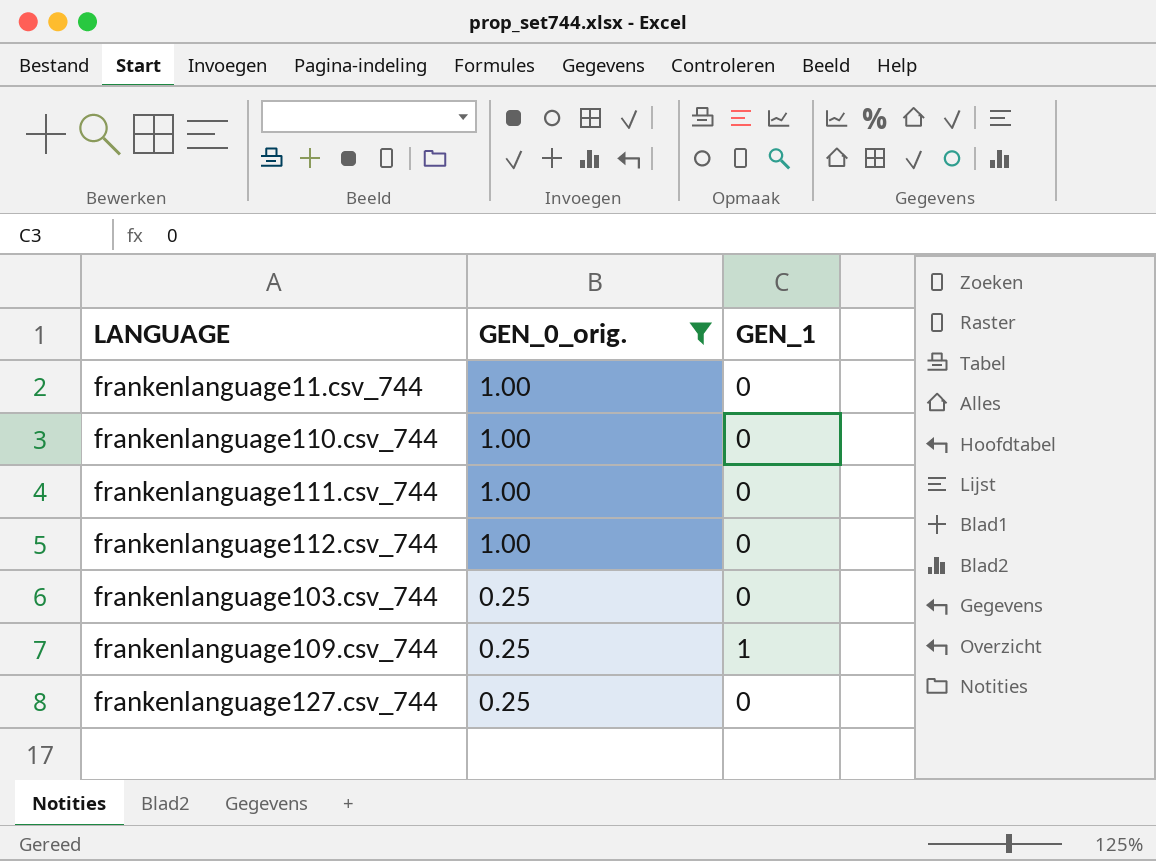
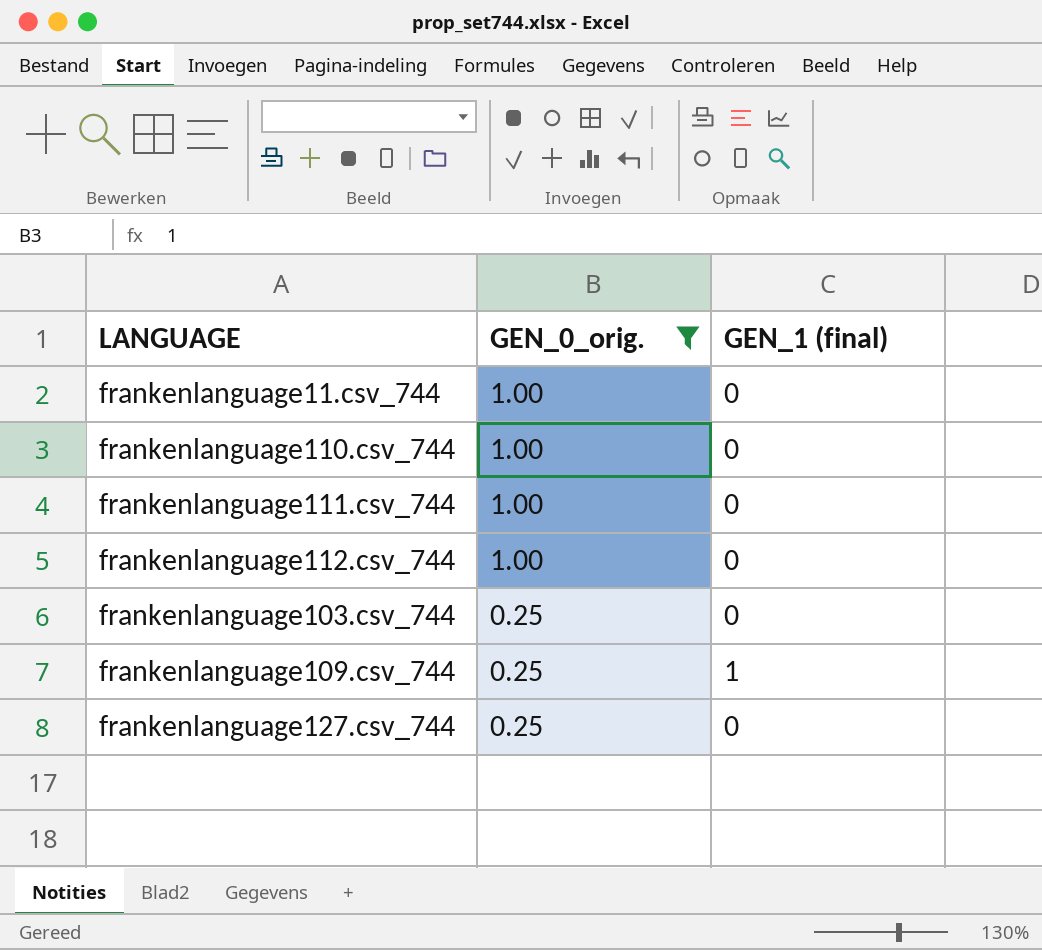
column name: GEN_1 -> GEN_1 (final)

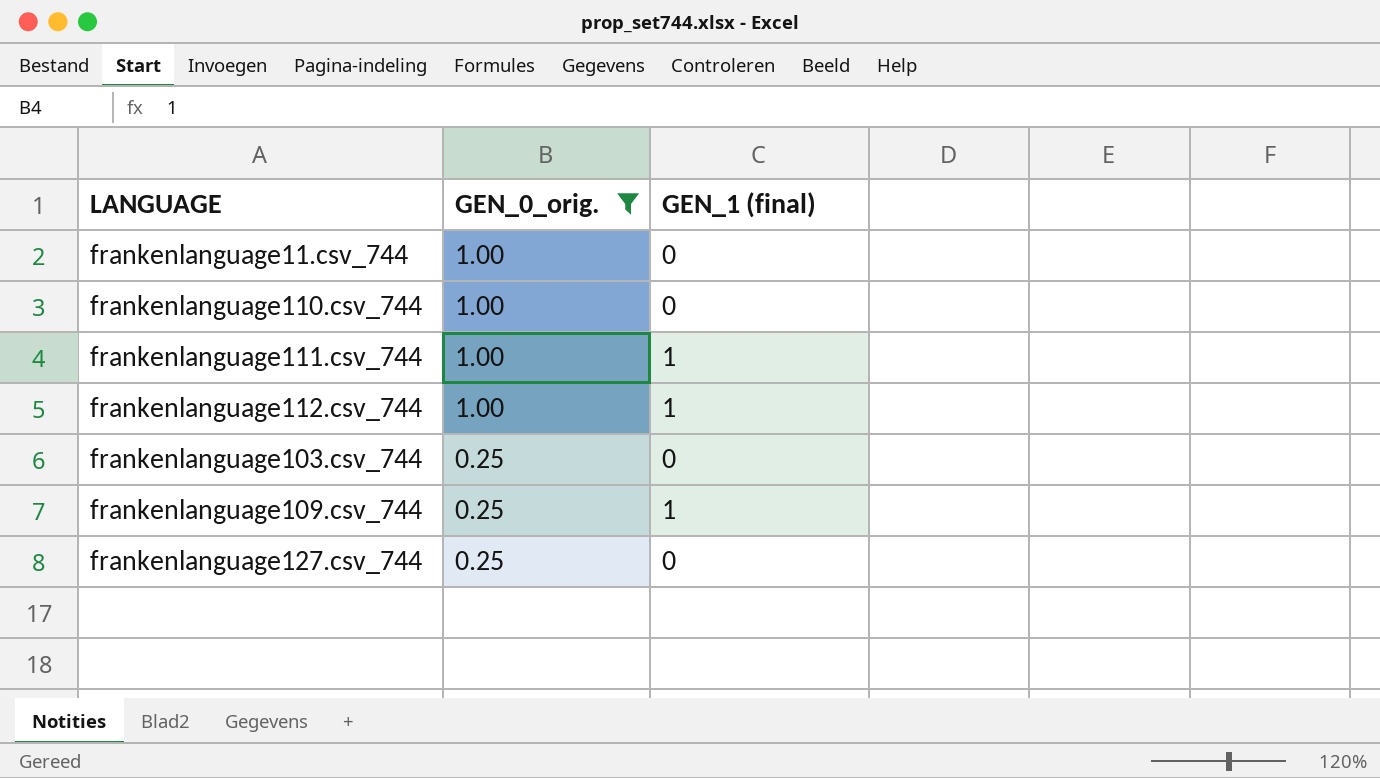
frankenlanguage111.csv_744 | GEN_1 (final): 0 -> 1
frankenlanguage112.csv_744 | GEN_1 (final): 0 -> 1

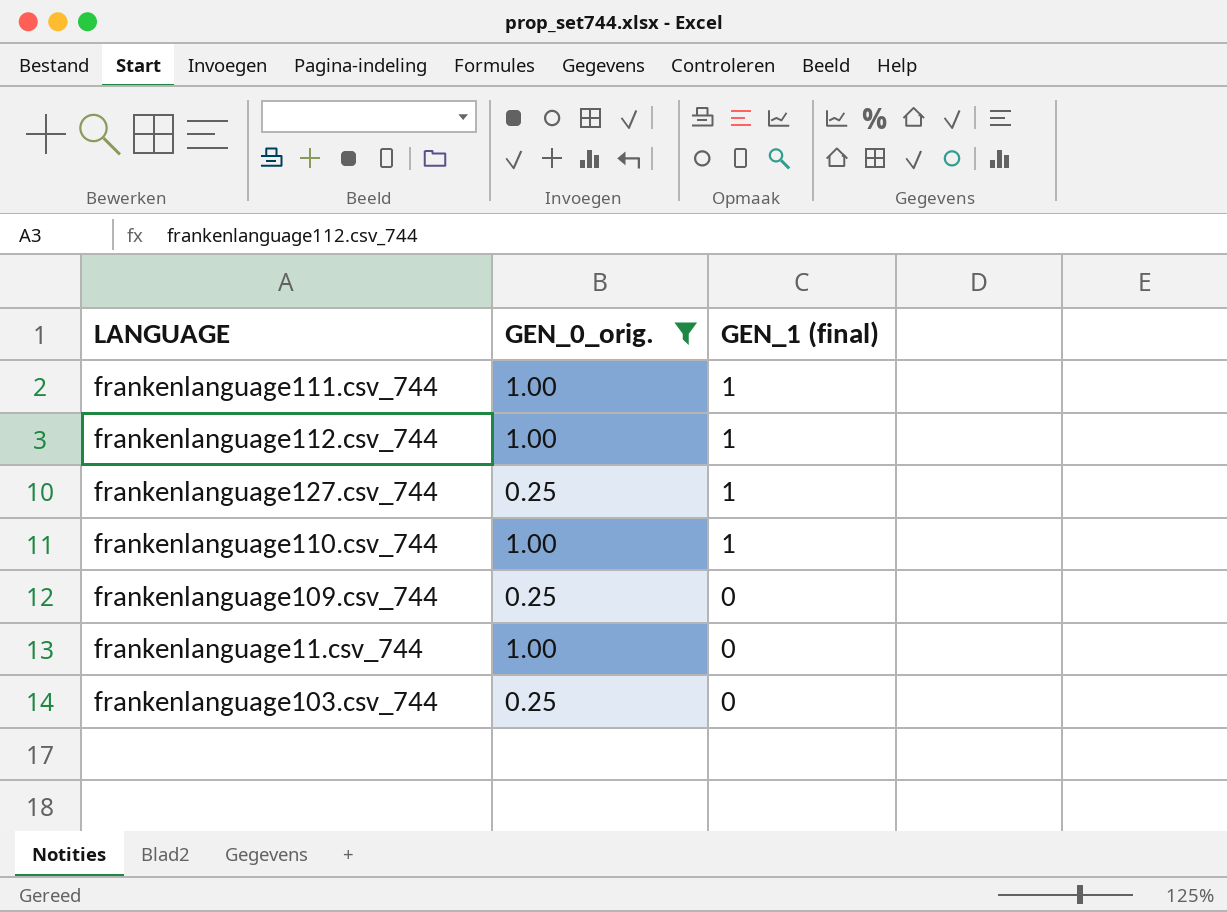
row order: GEN_0_orig. descending -> GEN_1 (final) descending
frankenlanguage127.csv_744 | GEN_1 (final): 0 -> 1
frankenlanguage110.csv_744 | GEN_1 (final): 0 -> 1
frankenlanguage109.csv_744 | GEN_1 (final): 1 -> 0

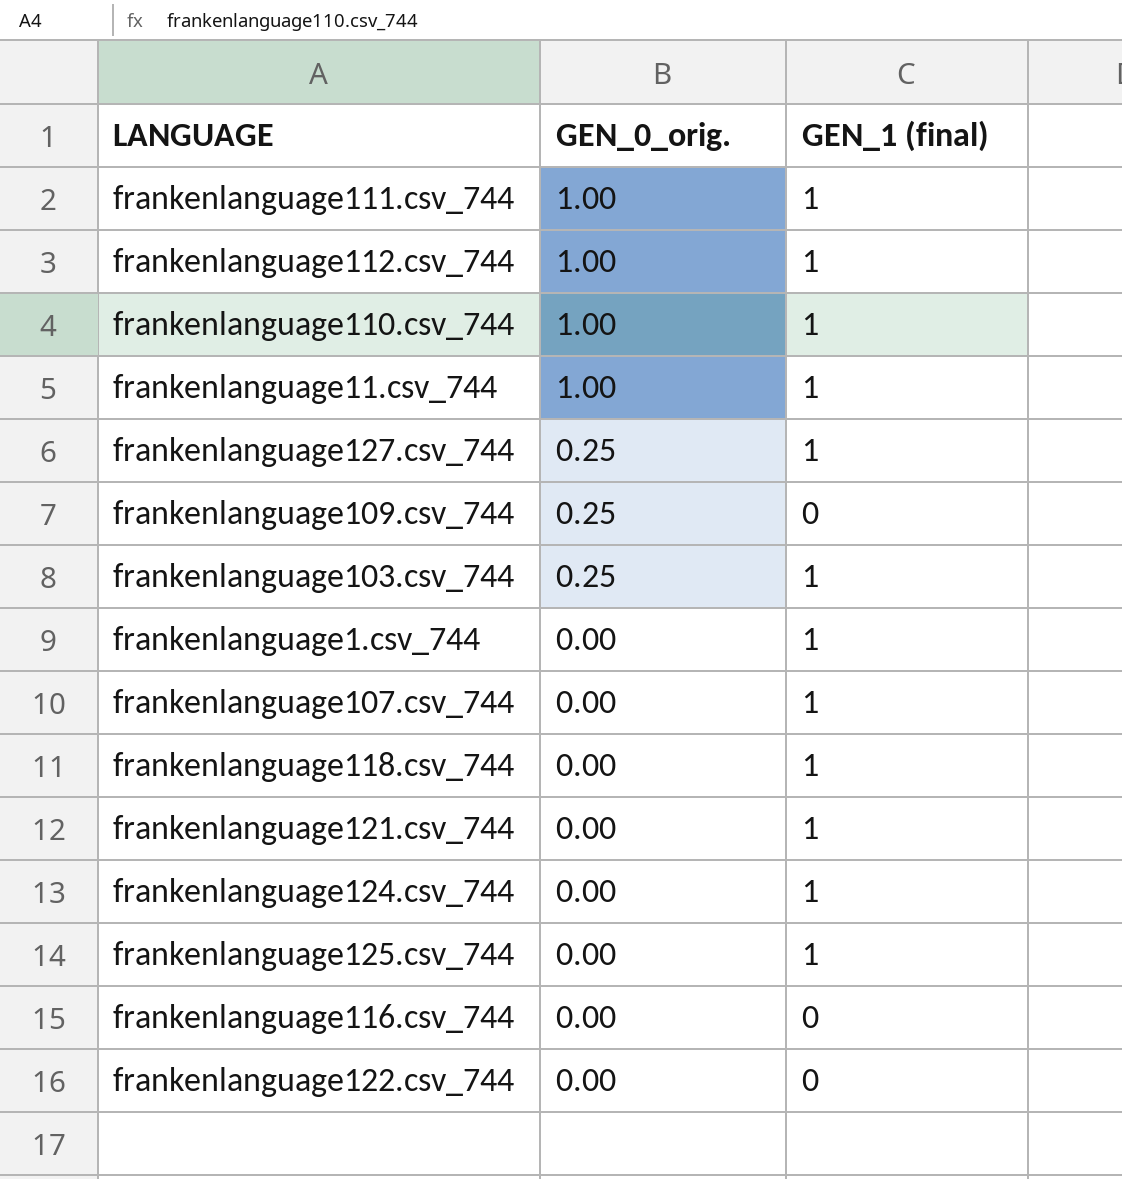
filter: GEN_0_orig. != 0.00 -> none
row order: GEN_1 (final) descending -> GEN_0_orig. descending
frankenlanguage11.csv_744 | GEN_1 (final): 0 -> 1
frankenlanguage103.csv_744 | GEN_1 (final): 0 -> 1

